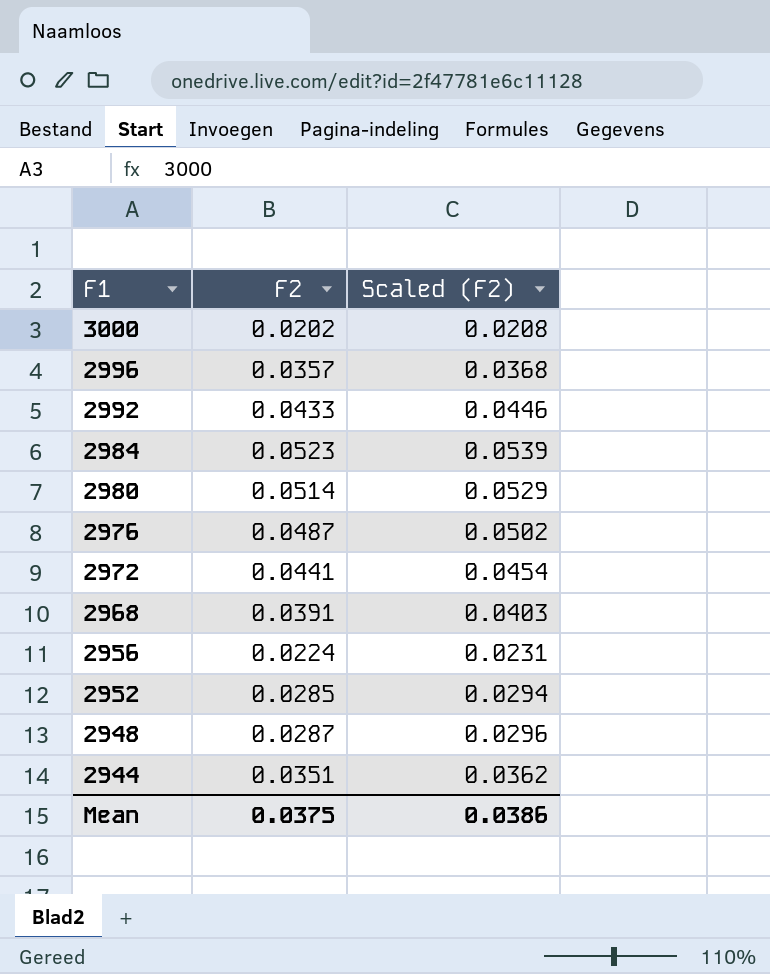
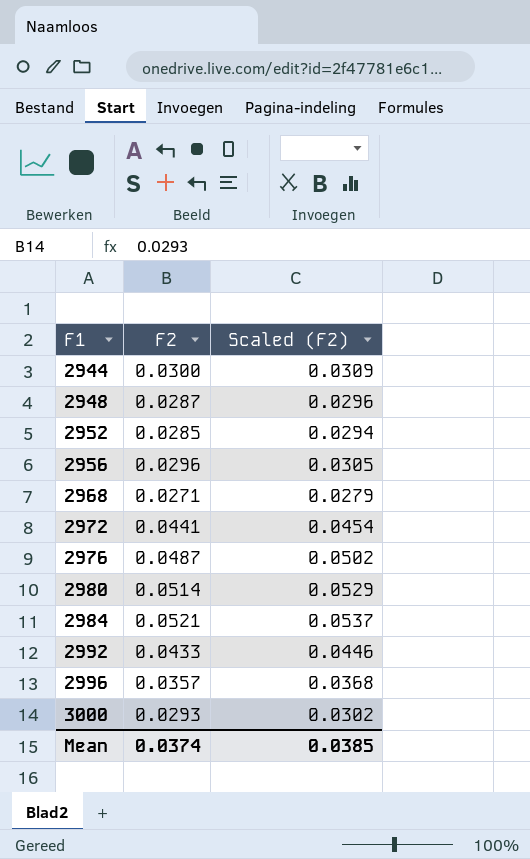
row order: F1 descending -> F1 ascending
2944 | F2: 0.0351 -> 0.0300
2944 | Scaled (F2): 0.0362 -> 0.0309
2956 | F2: 0.0224 -> 0.0296
2956 | Scaled (F2): 0.0231 -> 0.0305
2968 | F2: 0.0391 -> 0.0271
2968 | Scaled (F2): 0.0403 -> 0.0279
2984 | F2: 0.0523 -> 0.0521
2984 | Scaled (F2): 0.0539 -> 0.0537
3000 | F2: 0.0202 -> 0.0293
3000 | Scaled (F2): 0.0208 -> 0.0302
Mean | F2: 0.0375 -> 0.0374
Mean | Scaled (F2): 0.0386 -> 0.0385

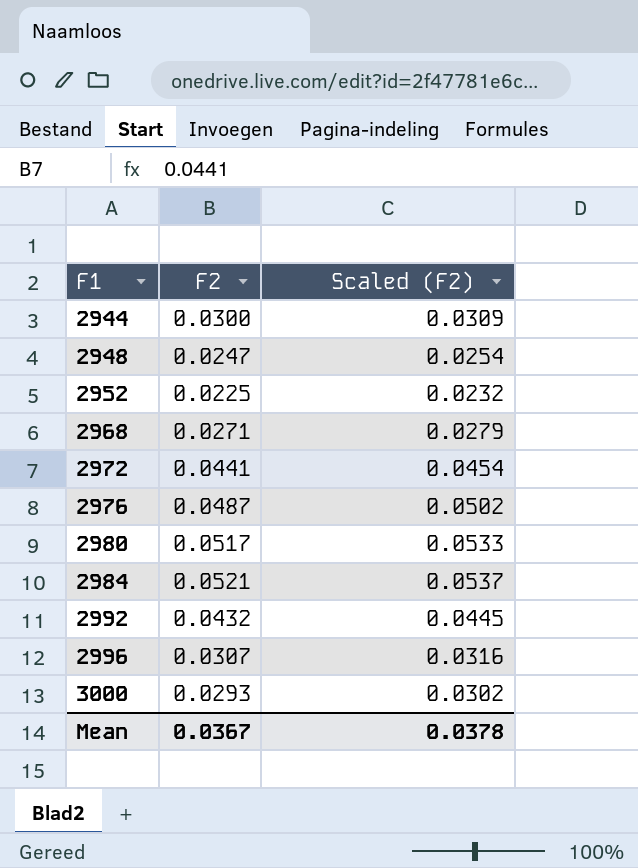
row 2956: 0.0296 | 0.0305 -> none
2948 | F2: 0.0287 -> 0.0247
2948 | Scaled (F2): 0.0296 -> 0.0254
2952 | F2: 0.0285 -> 0.0225
2952 | Scaled (F2): 0.0294 -> 0.0232
2980 | F2: 0.0514 -> 0.0517
2980 | Scaled (F2): 0.0529 -> 0.0533
2992 | F2: 0.0433 -> 0.0432
2992 | Scaled (F2): 0.0446 -> 0.0445
2996 | F2: 0.0357 -> 0.0307
2996 | Scaled (F2): 0.0368 -> 0.0316
Mean | F2: 0.0374 -> 0.0367
Mean | Scaled (F2): 0.0385 -> 0.0378

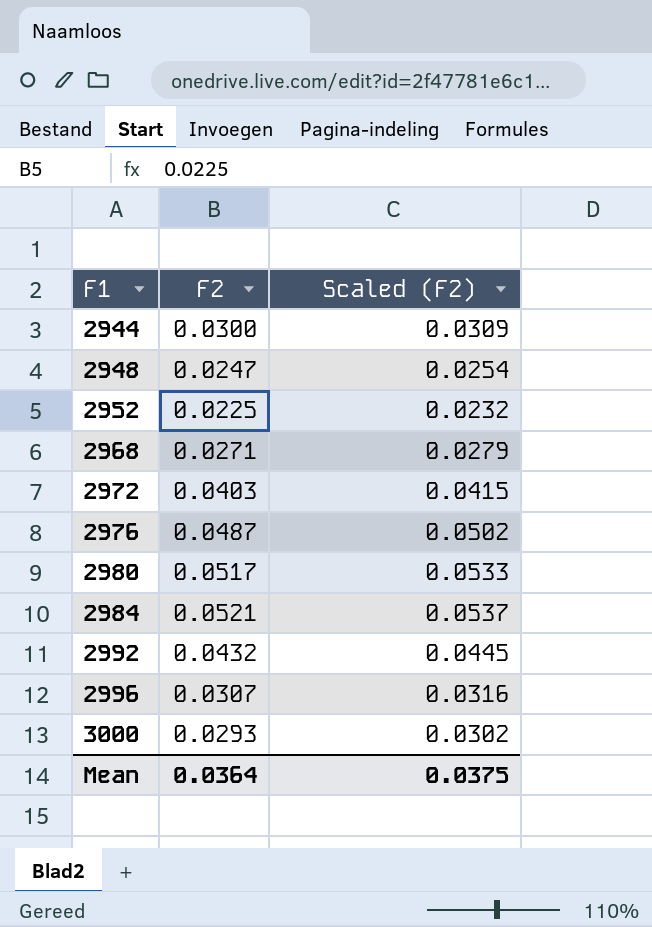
2972 | F2: 0.0441 -> 0.0403
2972 | Scaled (F2): 0.0454 -> 0.0415
Mean | F2: 0.0367 -> 0.0364
Mean | Scaled (F2): 0.0378 -> 0.0375

